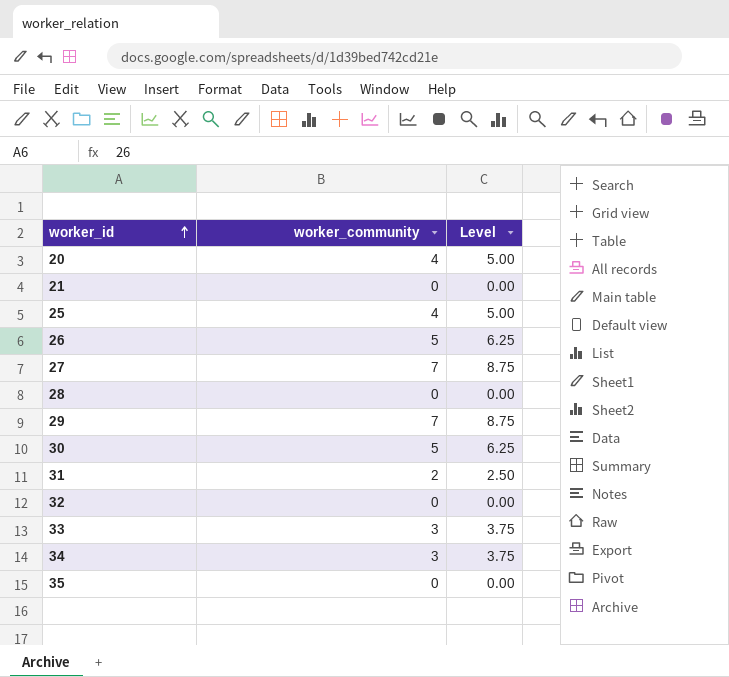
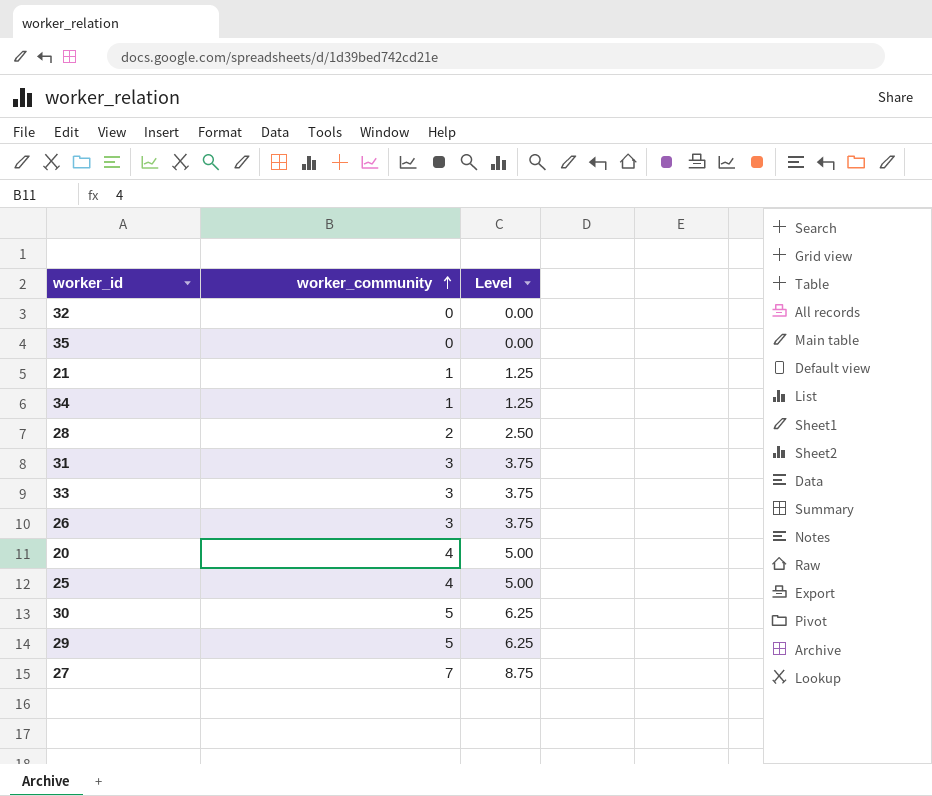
row order: worker_id ascending -> worker_community ascending
21 | worker_community: 0 -> 1
21 | Level: 0.00 -> 1.25
34 | worker_community: 3 -> 1
34 | Level: 3.75 -> 1.25
28 | worker_community: 0 -> 2
28 | Level: 0.00 -> 2.50
31 | worker_community: 2 -> 3
31 | Level: 2.50 -> 3.75
26 | worker_community: 5 -> 3
26 | Level: 6.25 -> 3.75
29 | worker_community: 7 -> 5
29 | Level: 8.75 -> 6.25

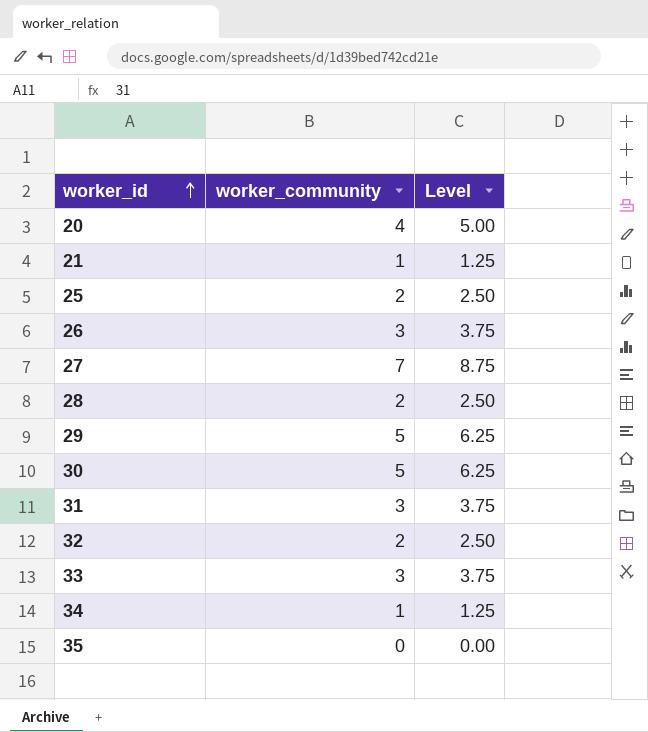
row order: worker_community ascending -> worker_id ascending
25 | worker_community: 4 -> 2
25 | Level: 5.00 -> 2.50
32 | worker_community: 0 -> 2
32 | Level: 0.00 -> 2.50

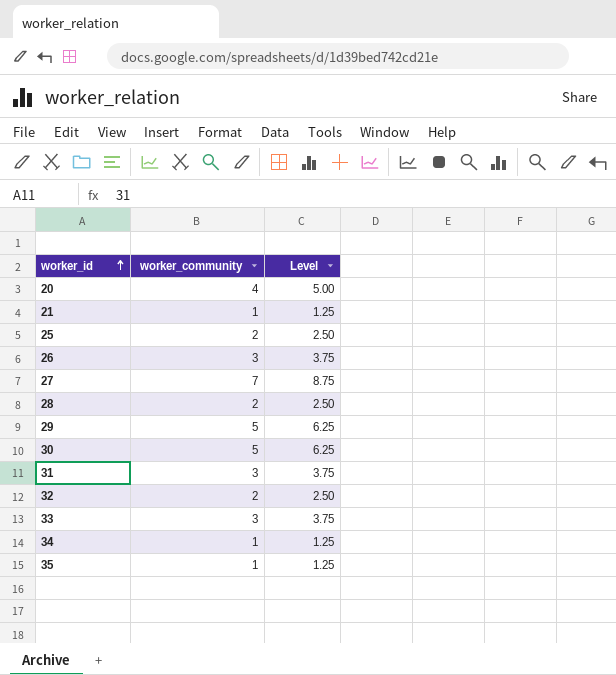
35 | worker_community: 0 -> 1
35 | Level: 0.00 -> 1.25

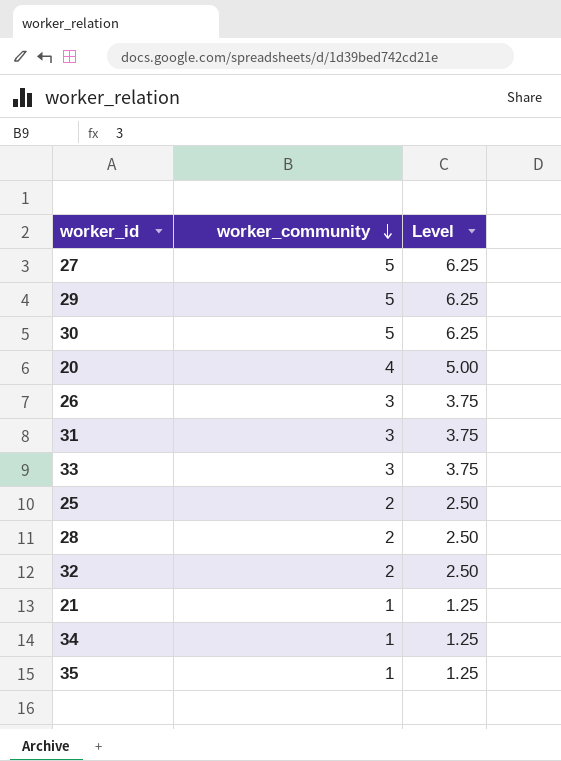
row order: worker_id ascending -> worker_community descending
27 | worker_community: 7 -> 5
27 | Level: 8.75 -> 6.25

